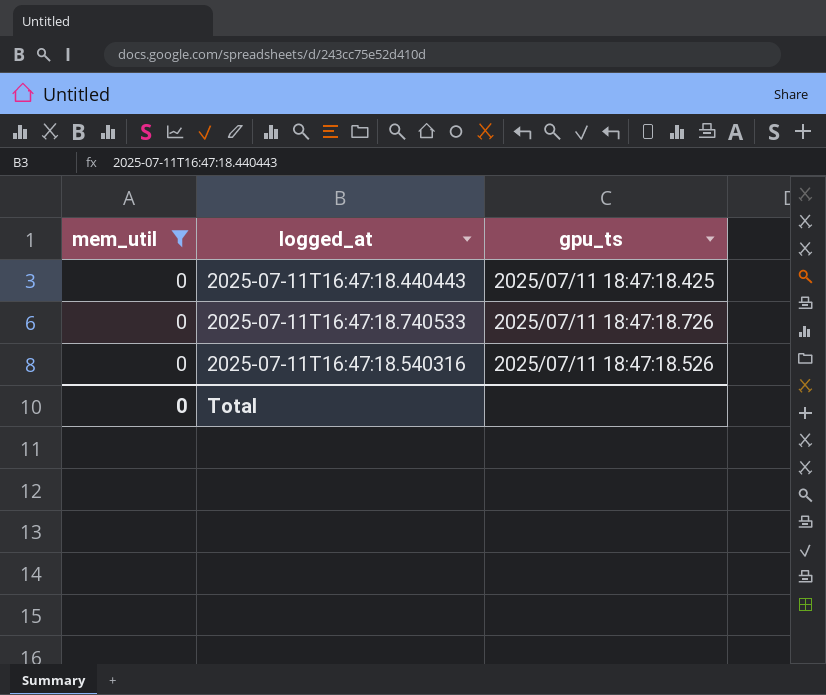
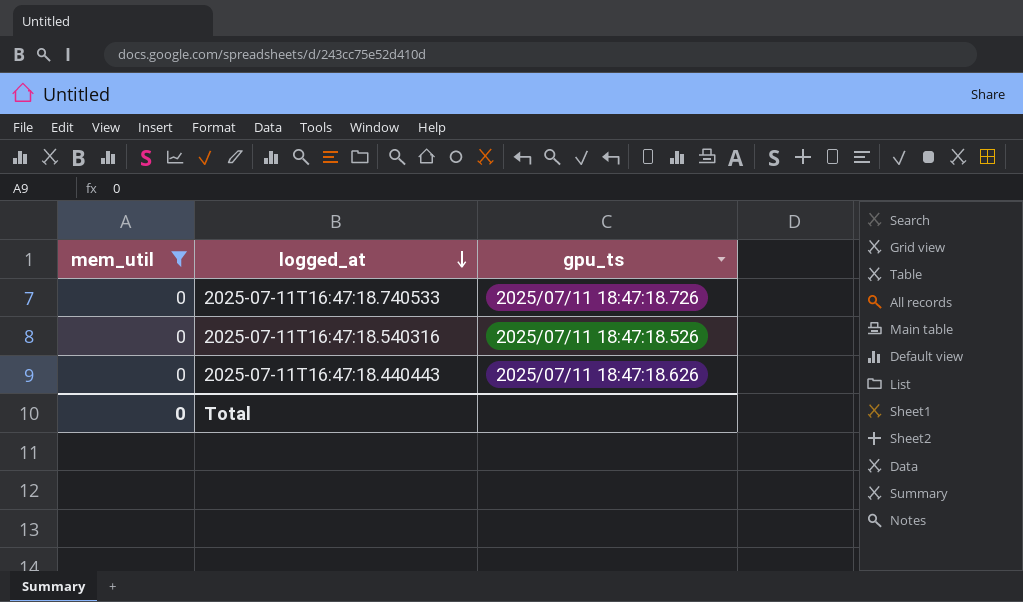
row order: none -> logged_at descending
2025-07-11T16:47:18.440443 | gpu_ts: 2025/07/11 18:47:18.425 -> 2025/07/11 18:47:18.626

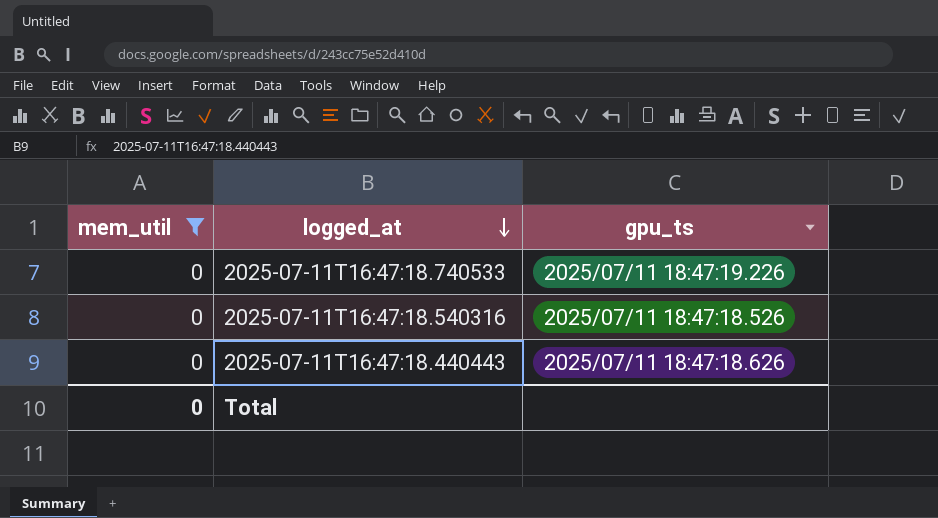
2025-07-11T16:47:18.740533 | gpu_ts: 2025/07/11 18:47:18.726 -> 2025/07/11 18:47:19.226

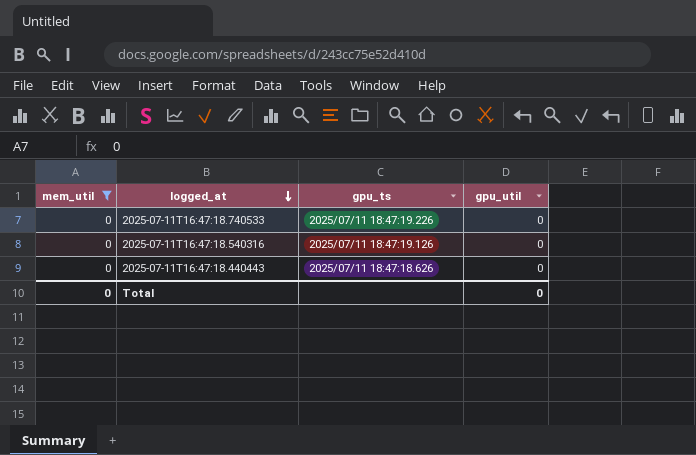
column gpu_util | position: none -> 4
2025-07-11T16:47:18.540316 | gpu_ts: 2025/07/11 18:47:18.526 -> 2025/07/11 18:47:19.126

